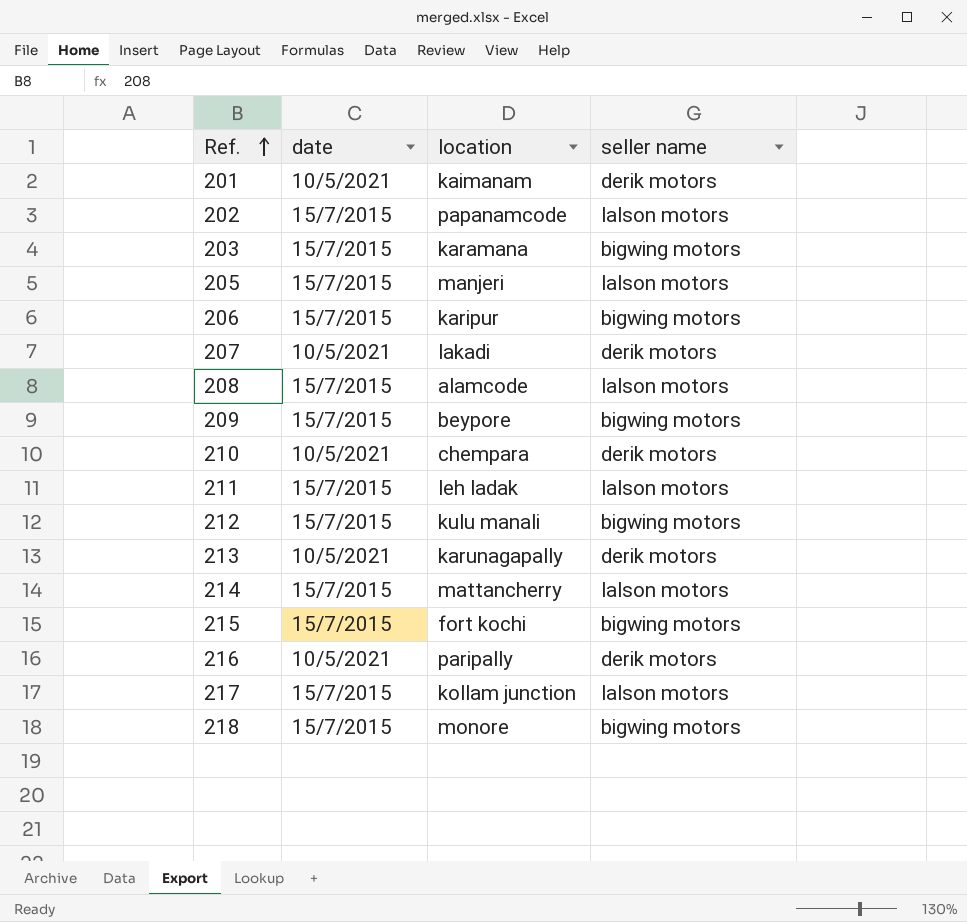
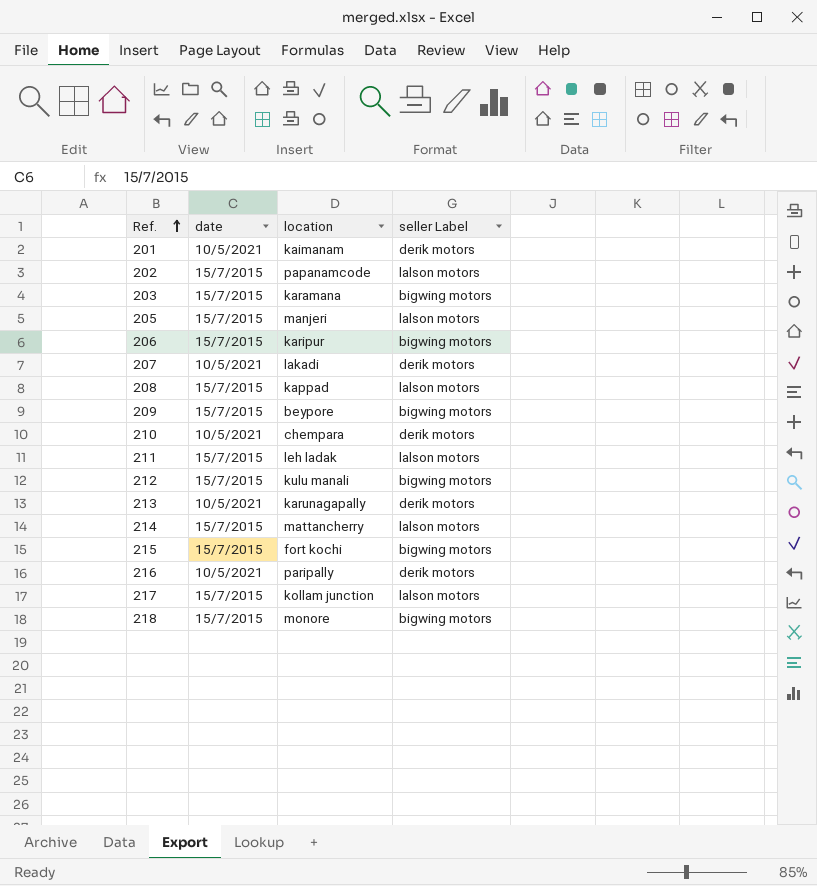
column name: seller name -> seller Label
208 | location: alamcode -> kappad

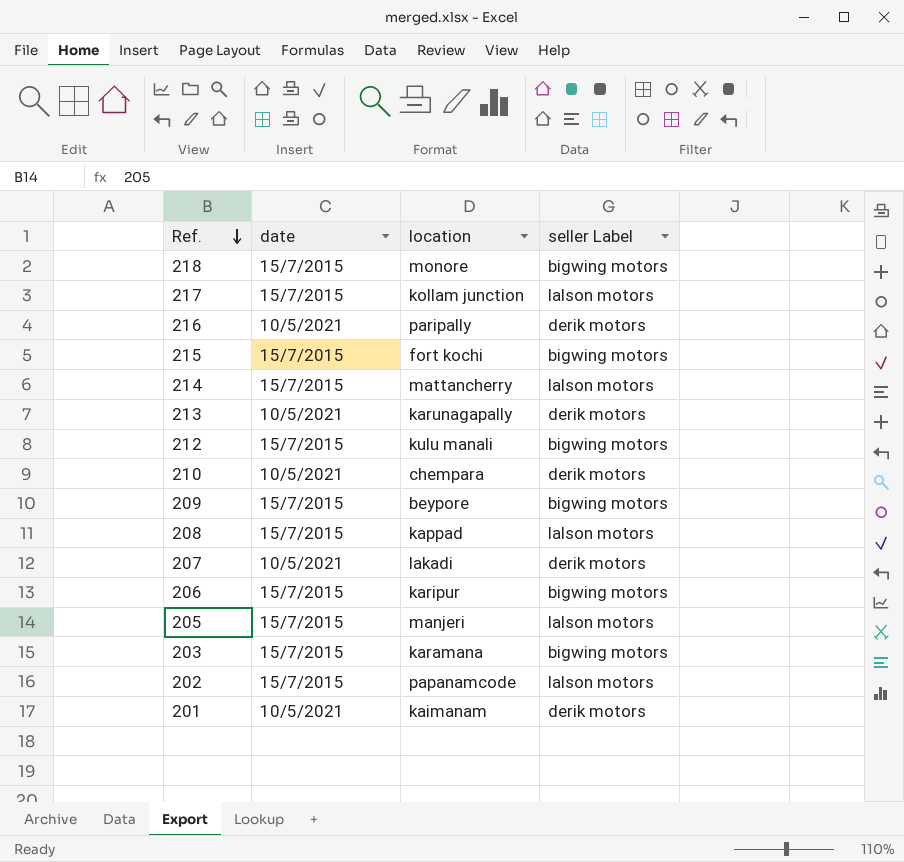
row order: Ref. ascending -> Ref. descending
row 211: 15/7/2015 | leh ladak | lalson motors -> none

